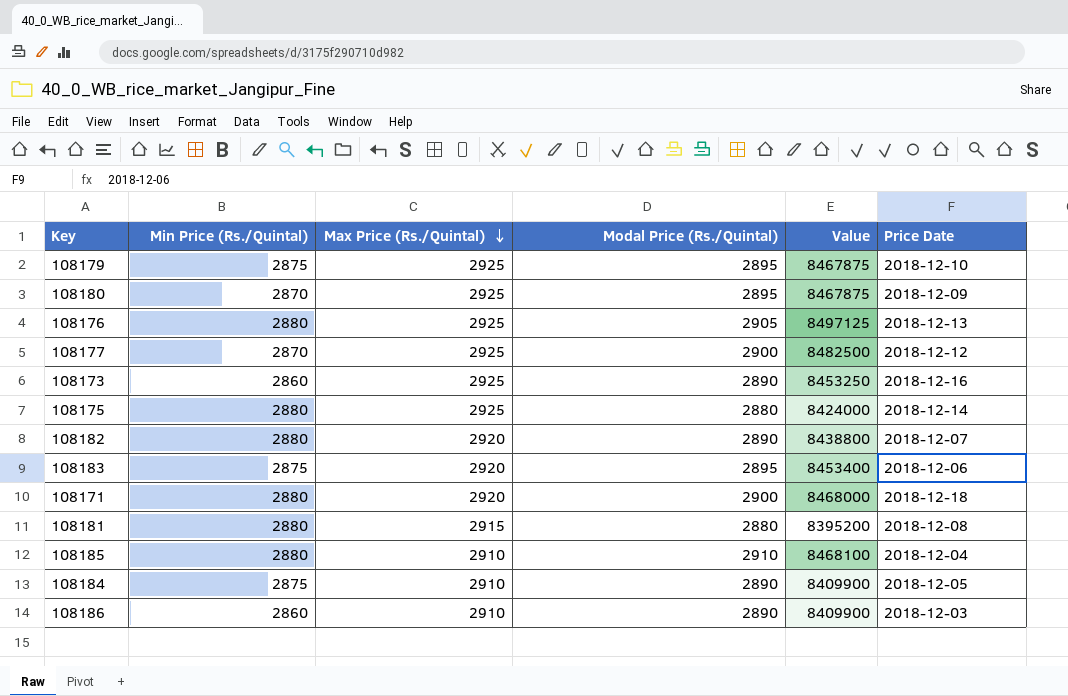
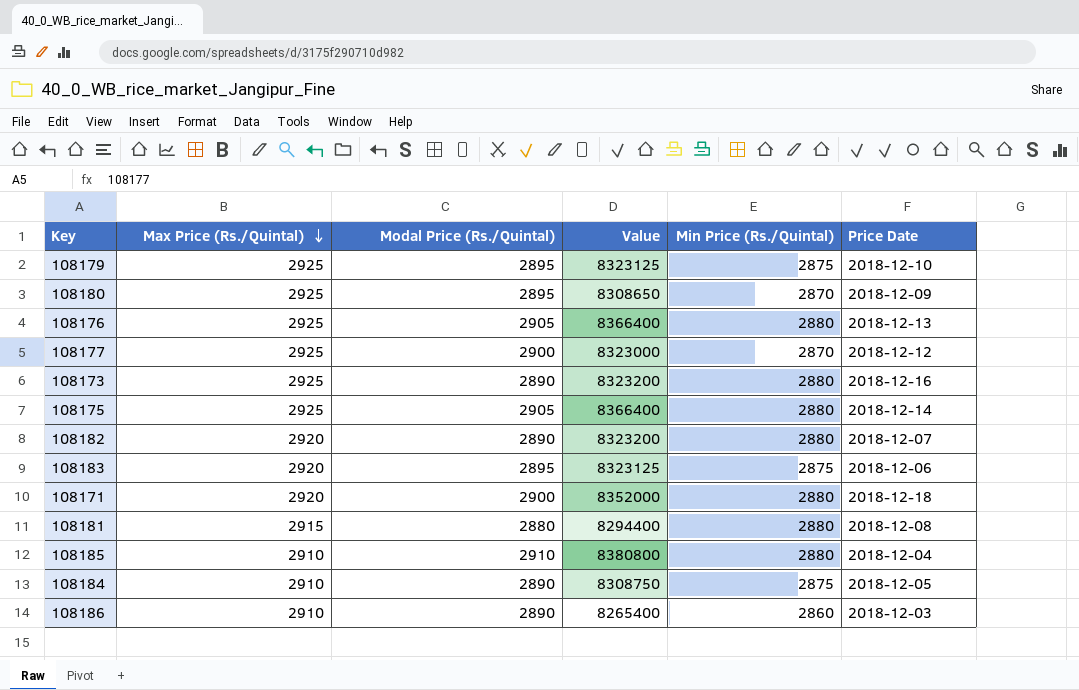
column Value | formula: [Max Price (Rs./Quintal)] * [Modal Price (Rs./Quintal)] -> [Modal Price (Rs./Quintal)] * [Min Price (Rs./Quintal)]
column Min Price (Rs./Quintal) | position: 2 -> 5
108173 | Min Price (Rs./Quintal): 2860 -> 2880
108175 | Modal Price (Rs./Quintal): 2880 -> 2905

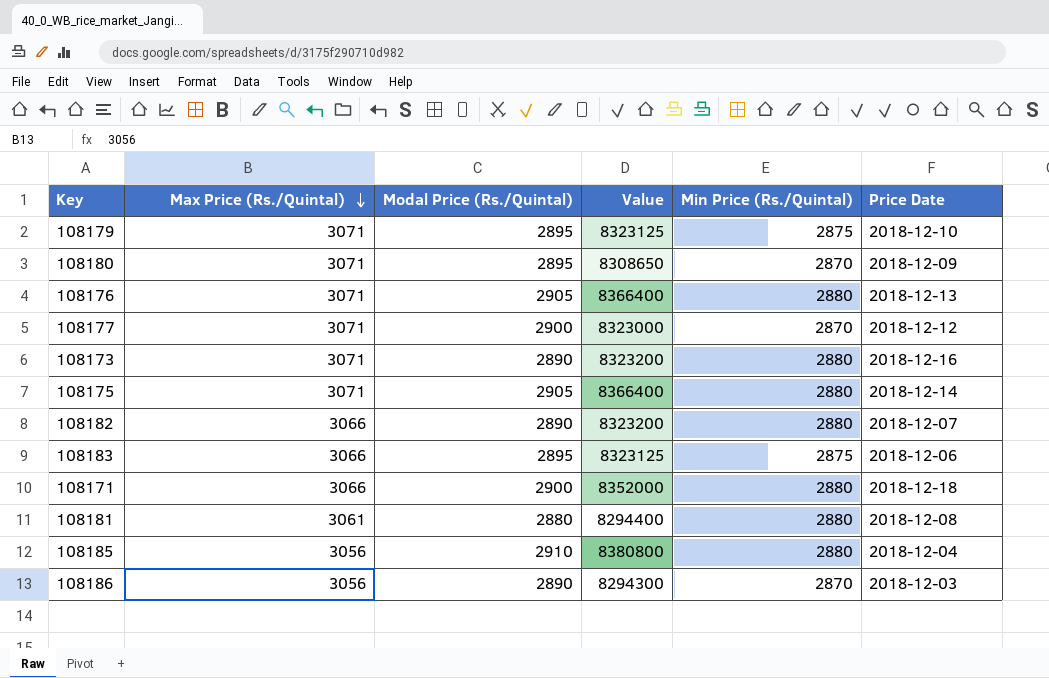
row 108184: 2910 | 2890 | 8308750 | 2875 | 2018-12-05 -> none
108179 | Max Price (Rs./Quintal): 2925 -> 3071
108180 | Max Price (Rs./Quintal): 2925 -> 3071
108176 | Max Price (Rs./Quintal): 2925 -> 3071
108177 | Max Price (Rs./Quintal): 2925 -> 3071
108173 | Max Price (Rs./Quintal): 2925 -> 3071
108175 | Max Price (Rs./Quintal): 2925 -> 3071
108182 | Max Price (Rs./Quintal): 2920 -> 3066
108183 | Max Price (Rs./Quintal): 2920 -> 3066
108171 | Max Price (Rs./Quintal): 2920 -> 3066
108181 | Max Price (Rs./Quintal): 2915 -> 3061
108185 | Max Price (Rs./Quintal): 2910 -> 3056
108186 | Max Price (Rs./Quintal): 2910 -> 3056
108186 | Value: 8265400 -> 8294300
108186 | Min Price (Rs./Quintal): 2860 -> 2870

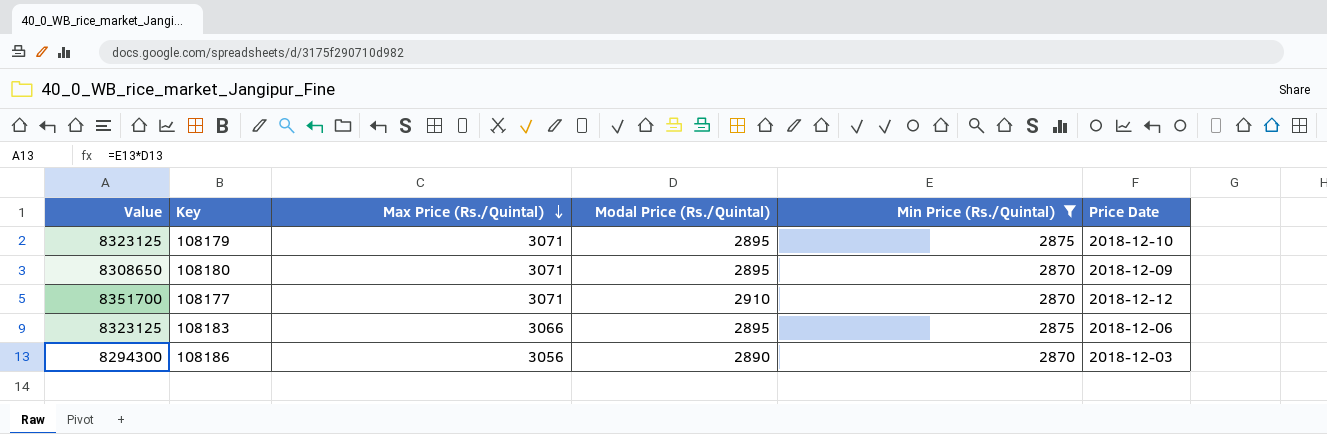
filter: none -> Min Price (Rs./Quintal) != 2880
column Value | position: 4 -> 1
108177 | Value: 8323000 -> 8351700
108177 | Modal Price (Rs./Quintal): 2900 -> 2910

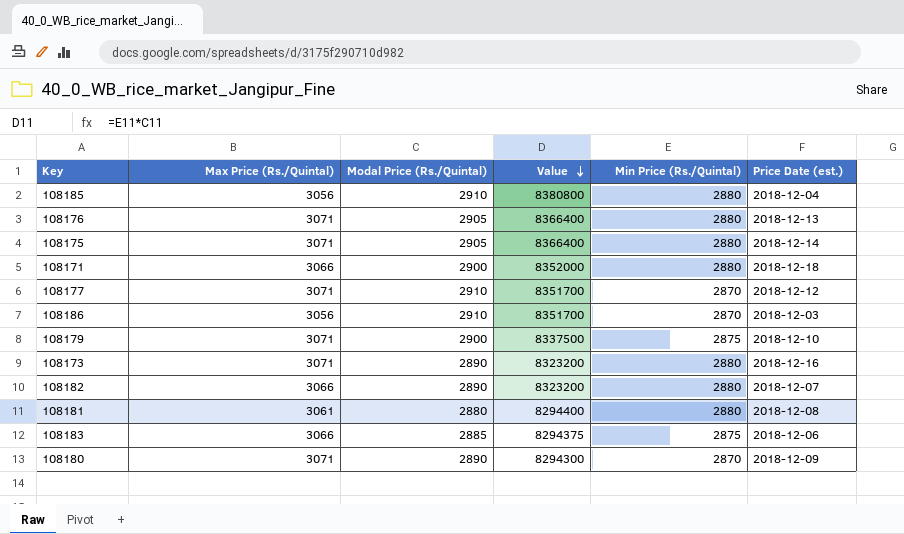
filter: Min Price (Rs./Quintal) != 2880 -> none
row order: Max Price (Rs./Quintal) descending -> Value descending
column Value | position: 1 -> 4
column name: Price Date -> Price Date (est.)
108186 | Modal Price (Rs./Quintal): 2890 -> 2910
108186 | Value: 8294300 -> 8351700
108179 | Modal Price (Rs./Quintal): 2895 -> 2900
108179 | Value: 8323125 -> 8337500
108183 | Modal Price (Rs./Quintal): 2895 -> 2885
108183 | Value: 8323125 -> 8294375
108180 | Modal Price (Rs./Quintal): 2895 -> 2890
108180 | Value: 8308650 -> 8294300

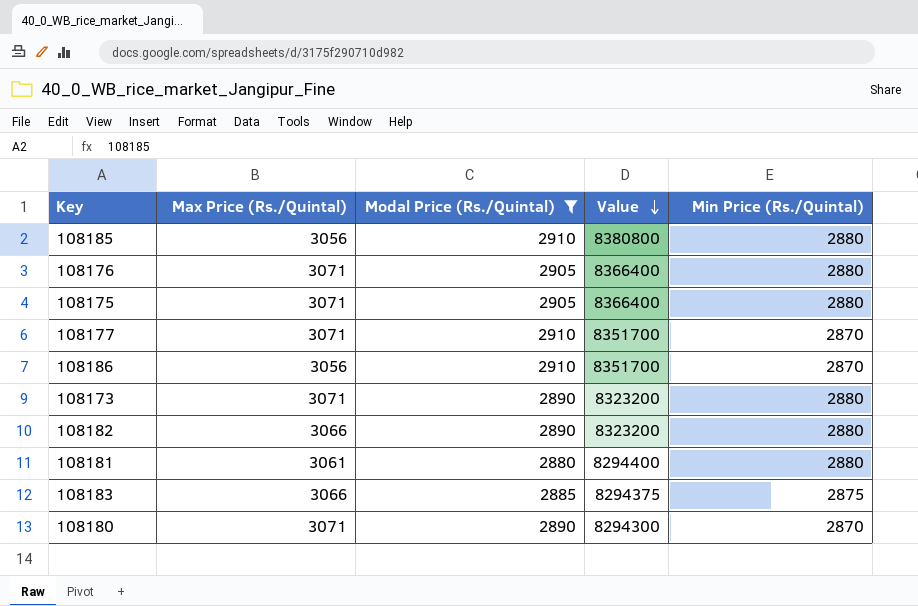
filter: none -> Modal Price (Rs./Quintal) != 2900
column Price Date (est.) | position: 6 -> none

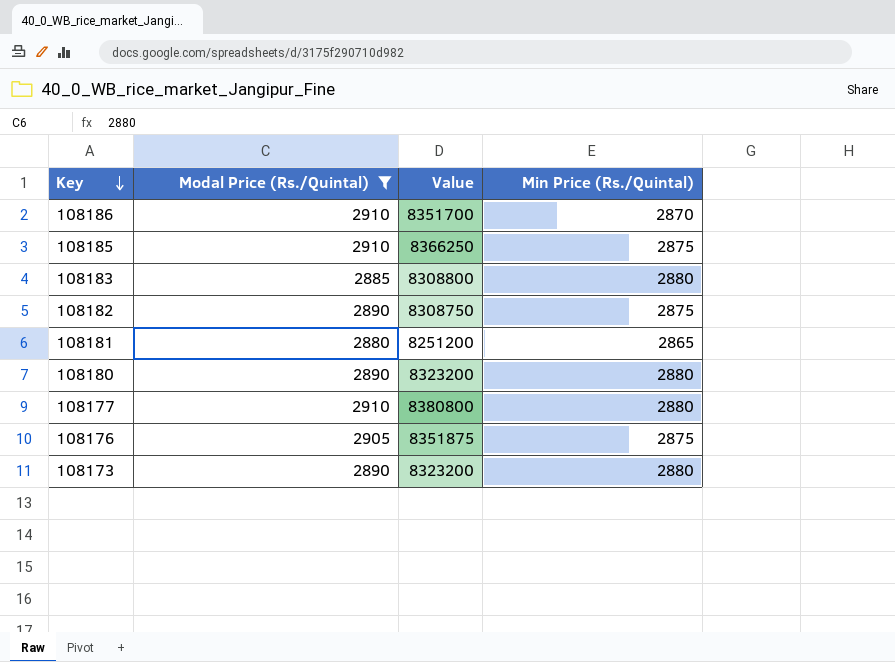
row order: Value descending -> Key descending
column Max Price (Rs./Quintal) | position: 2 -> none
row 108175: 3071 | 2905 | 8366400 | 2880 -> none
108185 | Value: 8380800 -> 8366250
108185 | Min Price (Rs./Quintal): 2880 -> 2875
108183 | Value: 8294375 -> 8308800
108183 | Min Price (Rs./Quintal): 2875 -> 2880
108182 | Value: 8323200 -> 8308750
108182 | Min Price (Rs./Quintal): 2880 -> 2875
108181 | Value: 8294400 -> 8251200
108181 | Min Price (Rs./Quintal): 2880 -> 2865
108180 | Value: 8294300 -> 8323200
108180 | Min Price (Rs./Quintal): 2870 -> 2880
108177 | Value: 8351700 -> 8380800
108177 | Min Price (Rs./Quintal): 2870 -> 2880
108176 | Value: 8366400 -> 8351875
108176 | Min Price (Rs./Quintal): 2880 -> 2875

